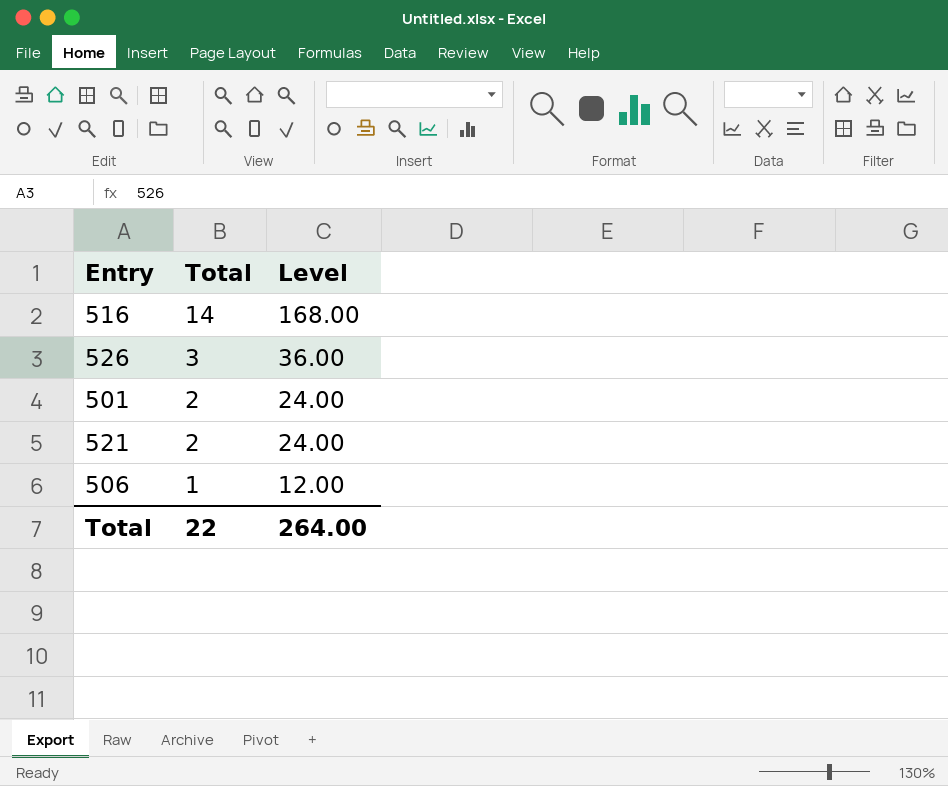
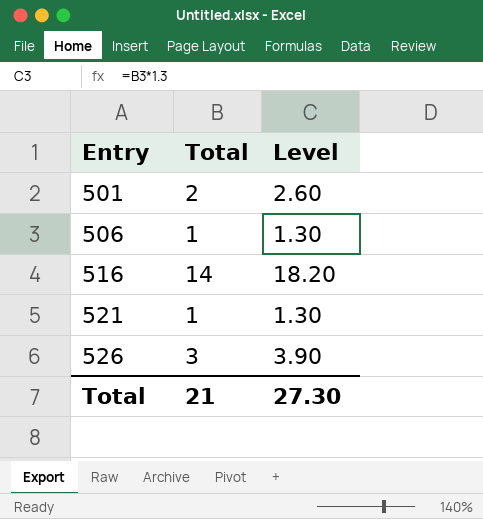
row order: Total descending -> Entry ascending
column Level | formula: [Total] * 12 -> [Total] * 1.3
521 | Total: 2 -> 1
Total | Total: 22 -> 21
Total | Level: 264.00 -> 27.30

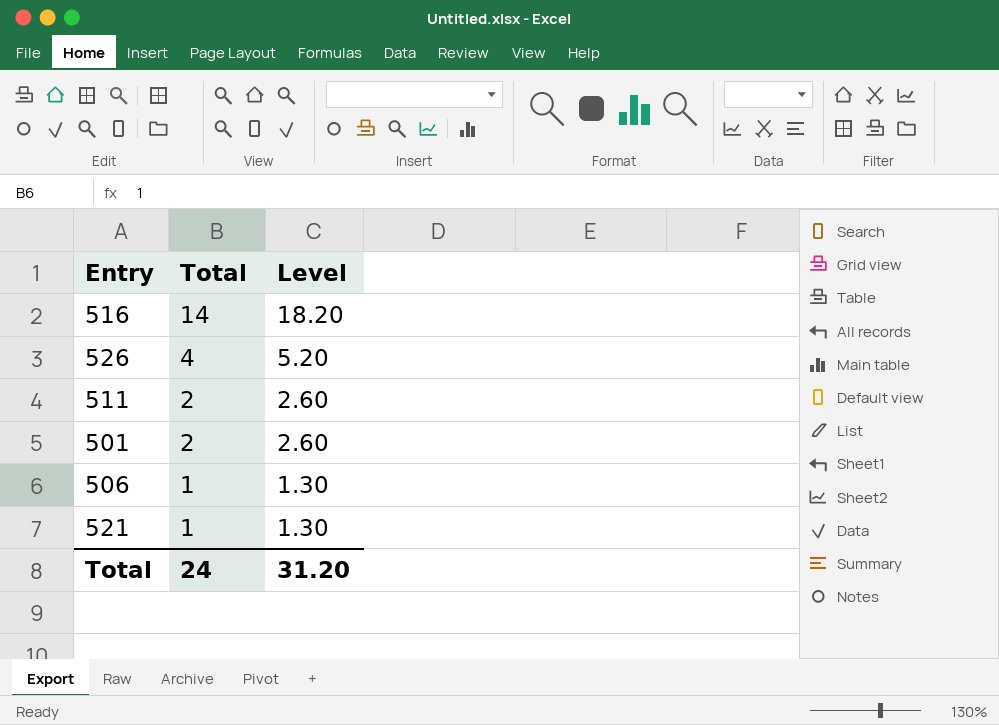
row order: Entry ascending -> Total descending
526 | Total: 3 -> 4
526 | Level: 3.90 -> 5.20
row 511: none -> 2 | 2.60
Total | Total: 21 -> 24
Total | Level: 27.30 -> 31.20

